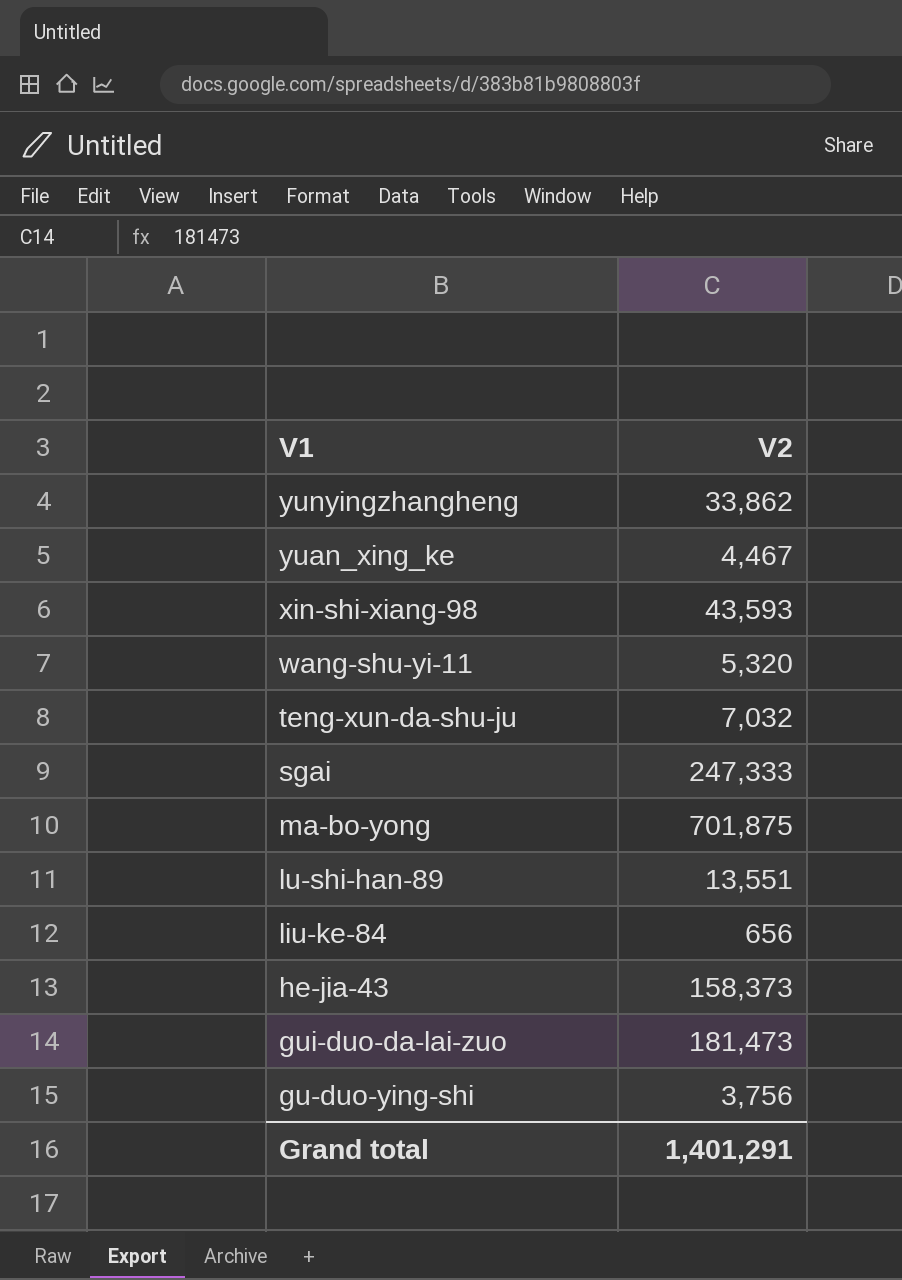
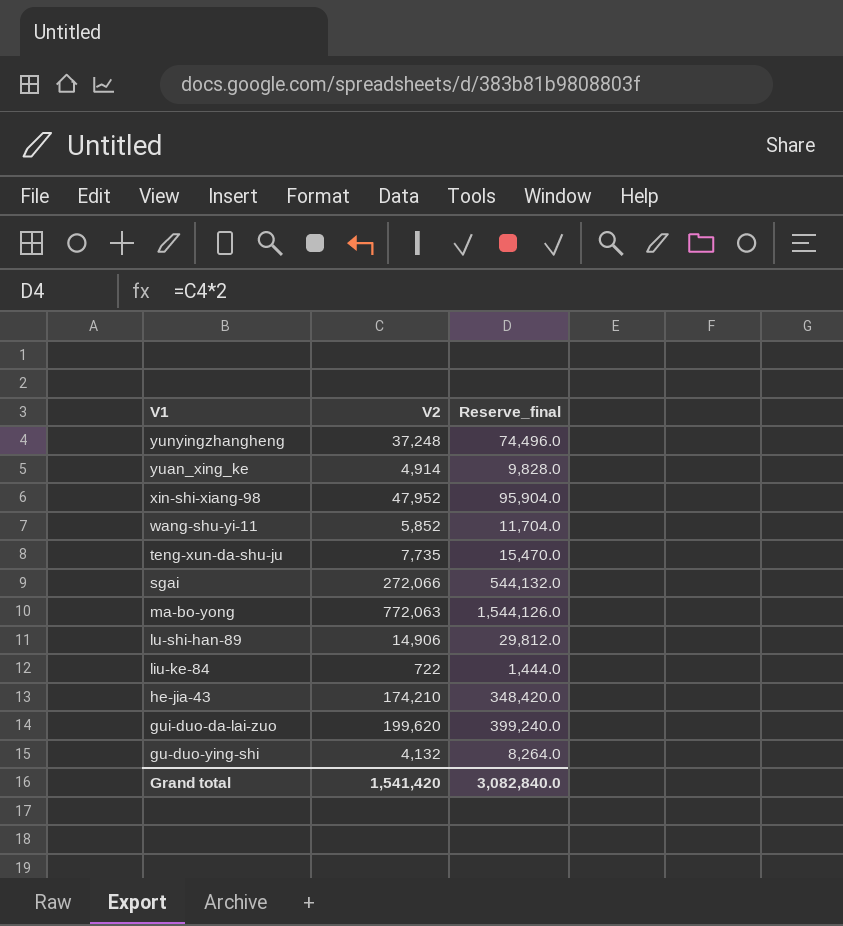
column Reserve_final | formula: none -> [V2] * 2
yunyingzhangheng | V2: 33,862 -> 37,248
yuan_xing_ke | V2: 4,467 -> 4,914
xin-shi-xiang-98 | V2: 43,593 -> 47,952
wang-shu-yi-11 | V2: 5,320 -> 5,852
teng-xun-da-shu-ju | V2: 7,032 -> 7,735
sgai | V2: 247,333 -> 272,066
ma-bo-yong | V2: 701,875 -> 772,063
lu-shi-han-89 | V2: 13,551 -> 14,906
liu-ke-84 | V2: 656 -> 722
he-jia-43 | V2: 158,373 -> 174,210
gui-duo-da-lai-zuo | V2: 181,473 -> 199,620
gu-duo-ying-shi | V2: 3,756 -> 4,132
Grand total | V2: 1,401,291 -> 1,541,420

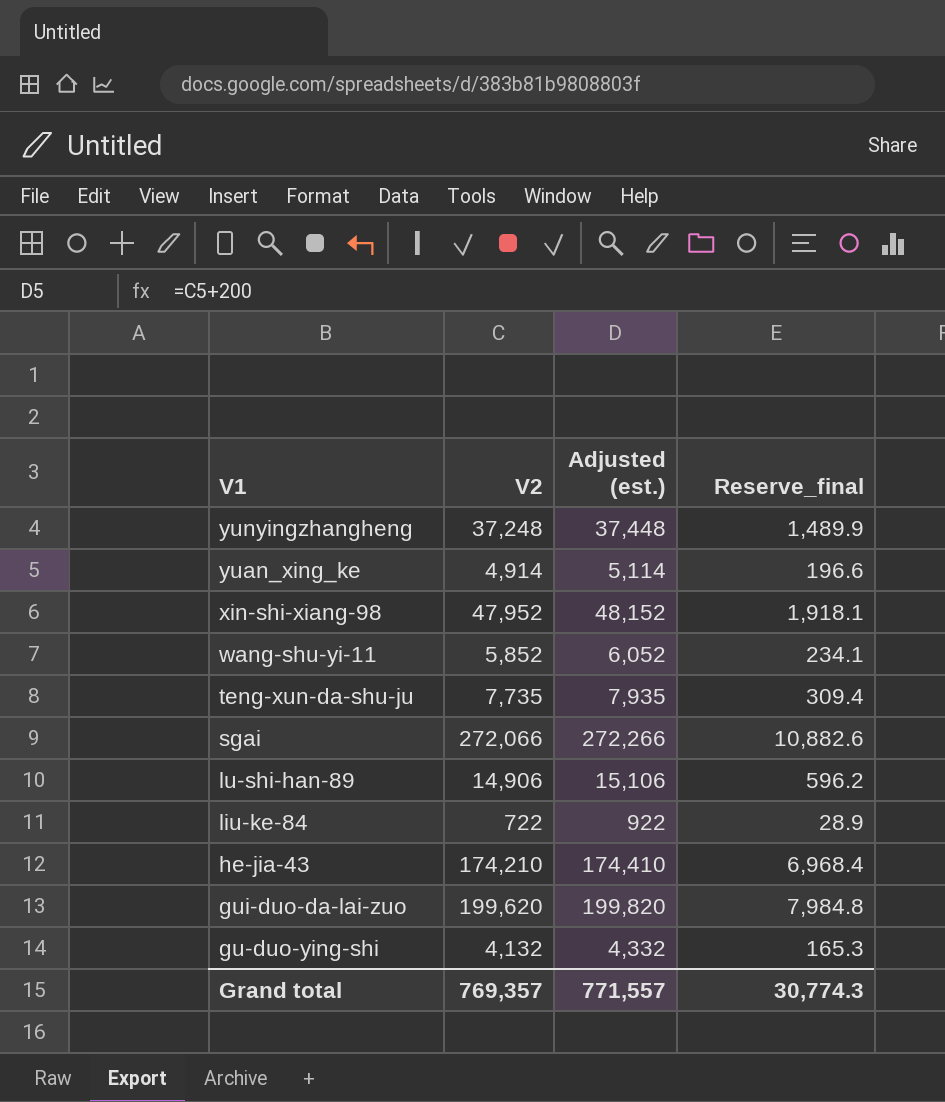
column Adjusted (est.) | formula: none -> [V2] + 200
column Reserve_final | formula: [V2] * 2 -> [V2] * 0.04
row ma-bo-yong: 772,063 | 1,544,126.0 -> none
Grand total | V2: 1,541,420 -> 769,357
Grand total | Reserve_final: 3,082,840.0 -> 30,774.3

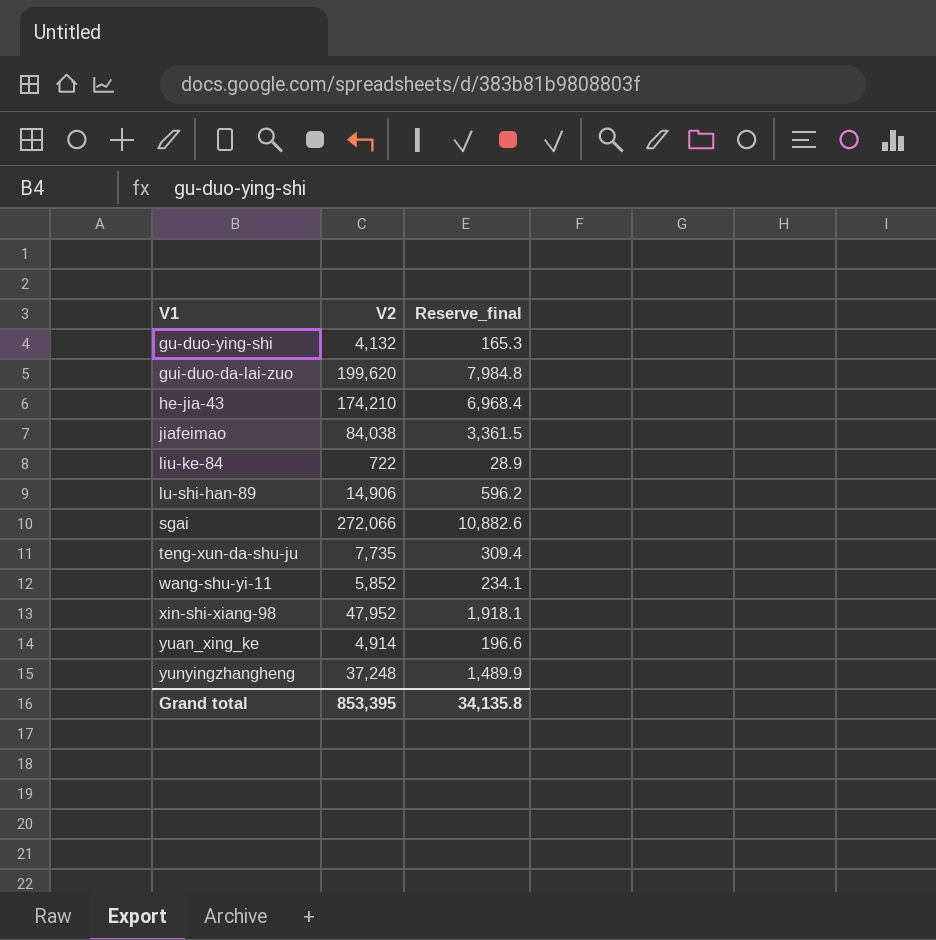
row order: V1 descending -> V1 ascending
column Adjusted (est.) | formula: [V2] + 200 -> none
row jiafeimao: none -> 84,038 | 3,361.5
Grand total | V2: 769,357 -> 853,395
Grand total | Reserve_final: 30,774.3 -> 34,135.8

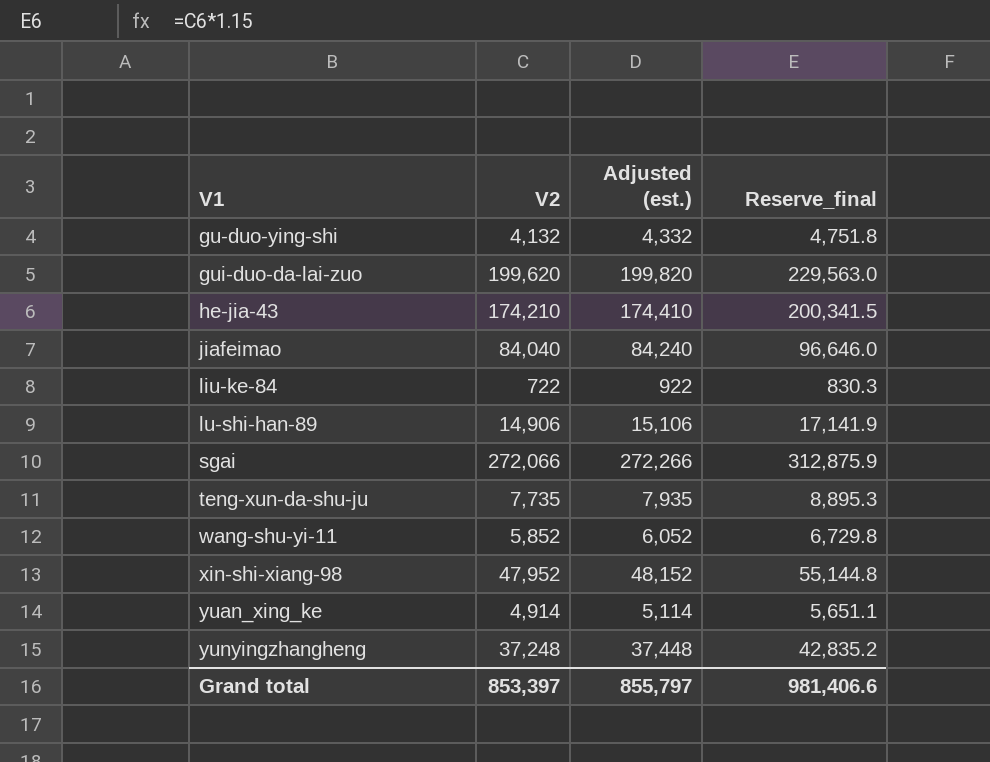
column Adjusted (est.) | formula: none -> [V2] + 200
column Reserve_final | formula: [V2] * 0.04 -> [V2] * 1.15
jiafeimao | V2: 84,038 -> 84,040
Grand total | V2: 853,395 -> 853,397
Grand total | Reserve_final: 34,135.8 -> 981,406.6

